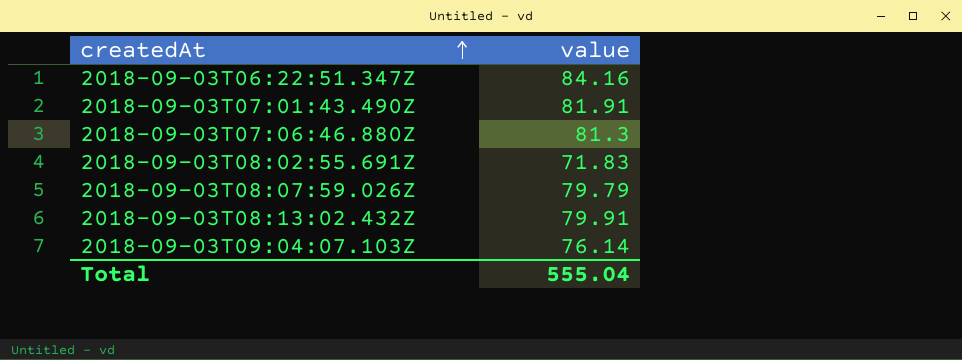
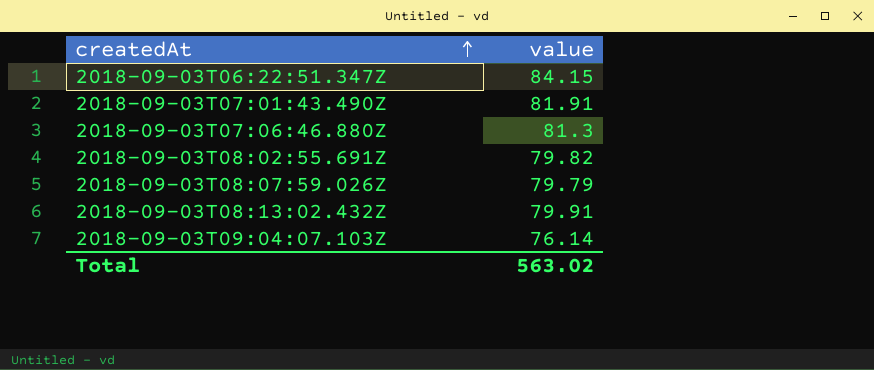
2018-09-03T06:22:51.347Z | value: 84.16 -> 84.15
2018-09-03T08:02:55.691Z | value: 71.83 -> 79.82
Total | value: 555.04 -> 563.02

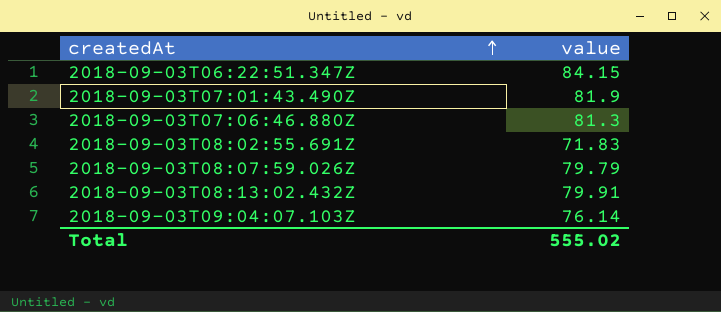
2018-09-03T07:01:43.490Z | value: 81.91 -> 81.9
2018-09-03T08:02:55.691Z | value: 79.82 -> 71.83
Total | value: 563.02 -> 555.02

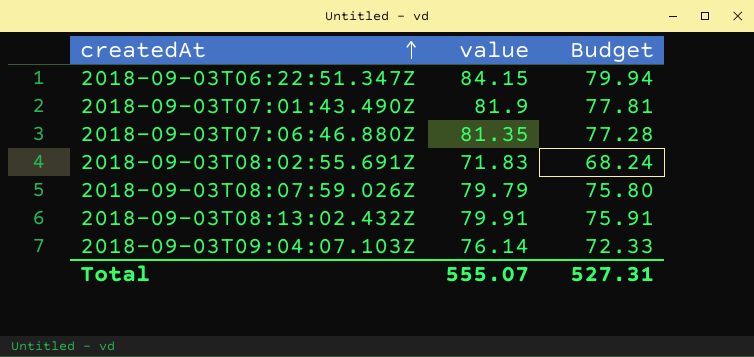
column Budget | formula: none -> [value] * 0.95
2018-09-03T07:06:46.880Z | value: 81.3 -> 81.35
Total | value: 555.02 -> 555.07

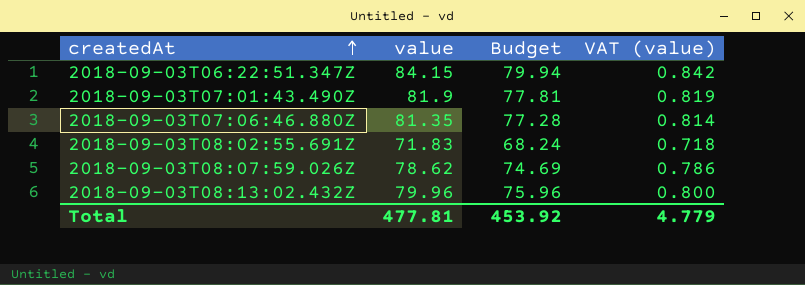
column VAT (value) | formula: none -> [value] * 0.01
row 2018-09-03T09:04:07.103Z: 76.14 | 72.33 -> none
2018-09-03T08:07:59.026Z | value: 79.79 -> 78.62
2018-09-03T08:07:59.026Z | Budget: 75.80 -> 74.69
2018-09-03T08:13:02.432Z | value: 79.91 -> 79.96
2018-09-03T08:13:02.432Z | Budget: 75.91 -> 75.96
Total | value: 555.07 -> 477.81
Total | Budget: 527.31 -> 453.92

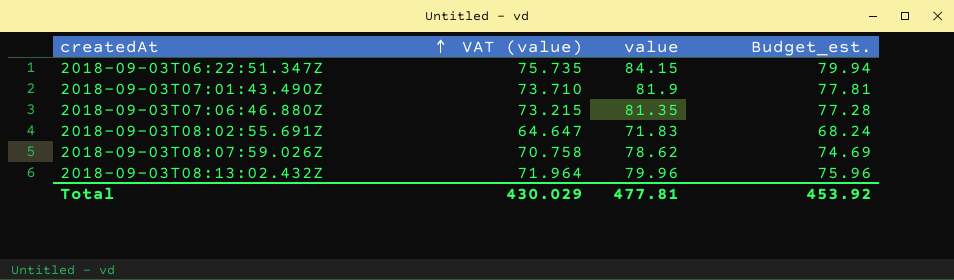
column VAT (value) | formula: [value] * 0.01 -> [value] * 0.9
column VAT (value) | position: 4 -> 2
column name: Budget -> Budget_est.
Total | VAT (value): 4.779 -> 430.029

